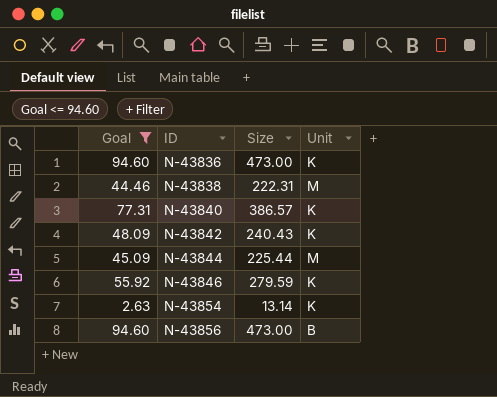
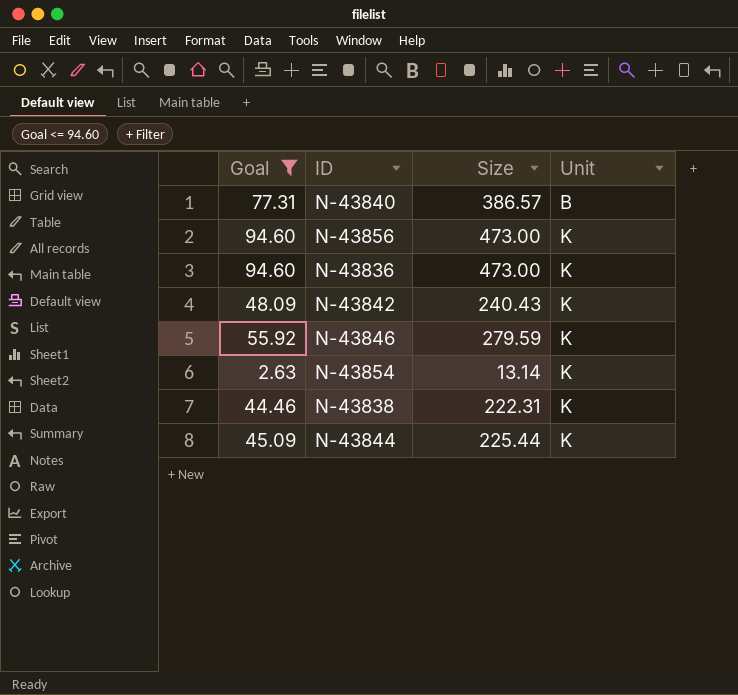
row order: ID ascending -> Unit ascending
N-43840 | Unit: K -> B
N-43856 | Unit: B -> K
N-43838 | Unit: M -> K
N-43844 | Unit: M -> K

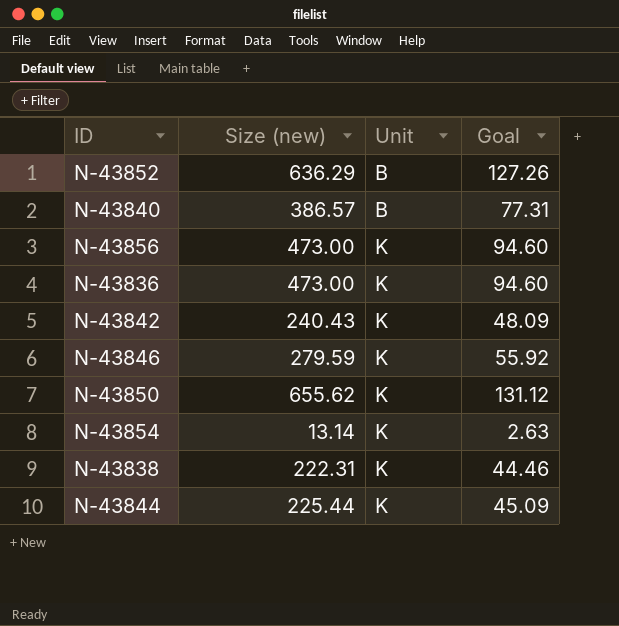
filter: Goal <= 94.60 -> none
column name: Size -> Size (new)
column Goal | position: 1 -> 4

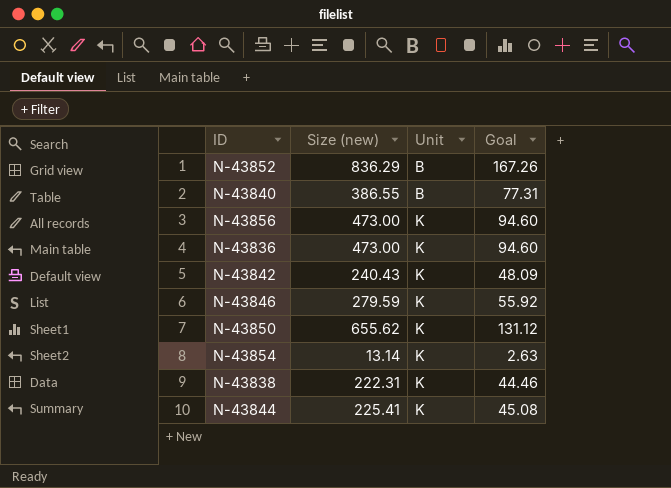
N-43852 | Size (new): 636.29 -> 836.29
N-43852 | Goal: 127.26 -> 167.26
N-43840 | Size (new): 386.57 -> 386.55
N-43844 | Size (new): 225.44 -> 225.41
N-43844 | Goal: 45.09 -> 45.08

